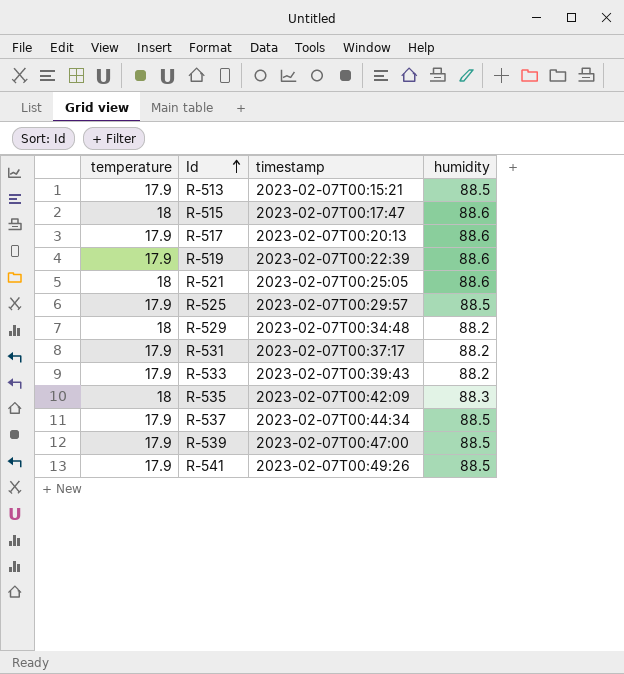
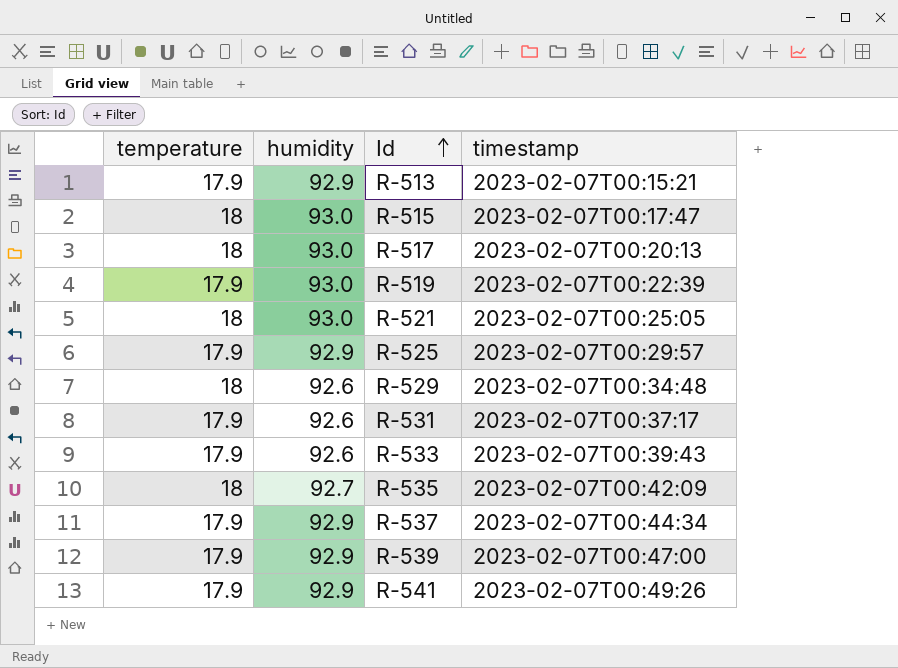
column humidity | position: 4 -> 2
R-513 | humidity: 88.5 -> 92.9
R-515 | humidity: 88.6 -> 93.0
R-517 | temperature: 17.9 -> 18
R-517 | humidity: 88.6 -> 93.0
R-519 | humidity: 88.6 -> 93.0
R-521 | humidity: 88.6 -> 93.0
R-525 | humidity: 88.5 -> 92.9
R-529 | humidity: 88.2 -> 92.6
R-531 | humidity: 88.2 -> 92.6
R-533 | humidity: 88.2 -> 92.6
R-535 | humidity: 88.3 -> 92.7
R-537 | humidity: 88.5 -> 92.9
R-539 | humidity: 88.5 -> 92.9
R-541 | humidity: 88.5 -> 92.9

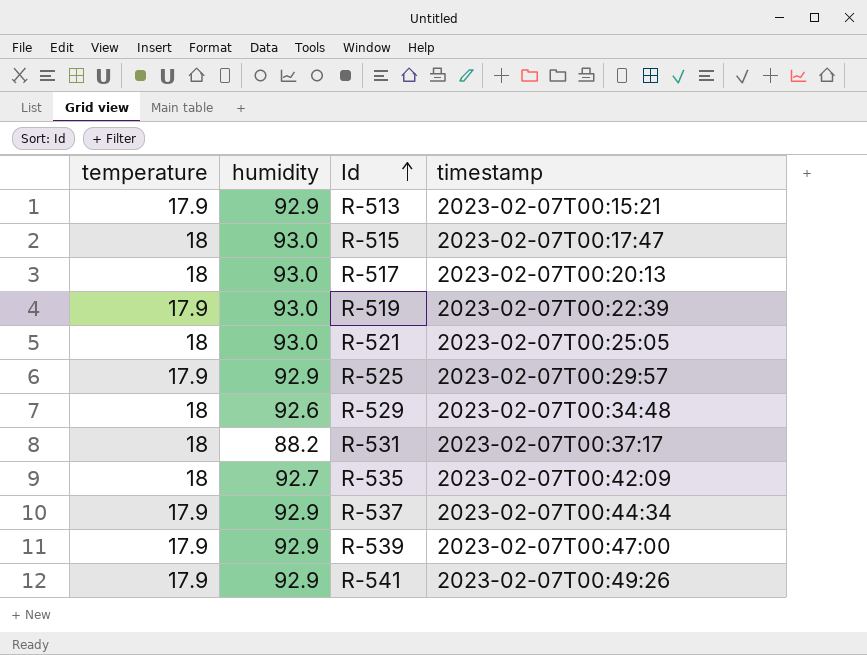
row R-533: 17.9 | 92.6 | 2023-02-07T00:39:43 -> none
R-531 | temperature: 17.9 -> 18
R-531 | humidity: 92.6 -> 88.2

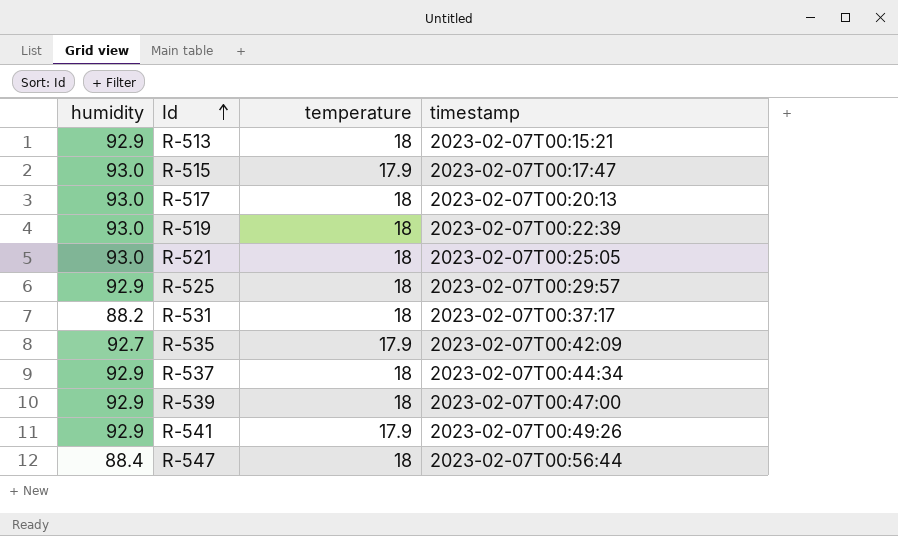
column temperature | position: 1 -> 3
row R-529: 18 | 92.6 | 2023-02-07T00:34:48 -> none
R-513 | temperature: 17.9 -> 18
R-515 | temperature: 18 -> 17.9
R-519 | temperature: 17.9 -> 18
R-525 | temperature: 17.9 -> 18
R-535 | temperature: 18 -> 17.9
R-537 | temperature: 17.9 -> 18
R-539 | temperature: 17.9 -> 18
row R-547: none -> 88.4 | 18 | 2023-02-07T00:56:44

